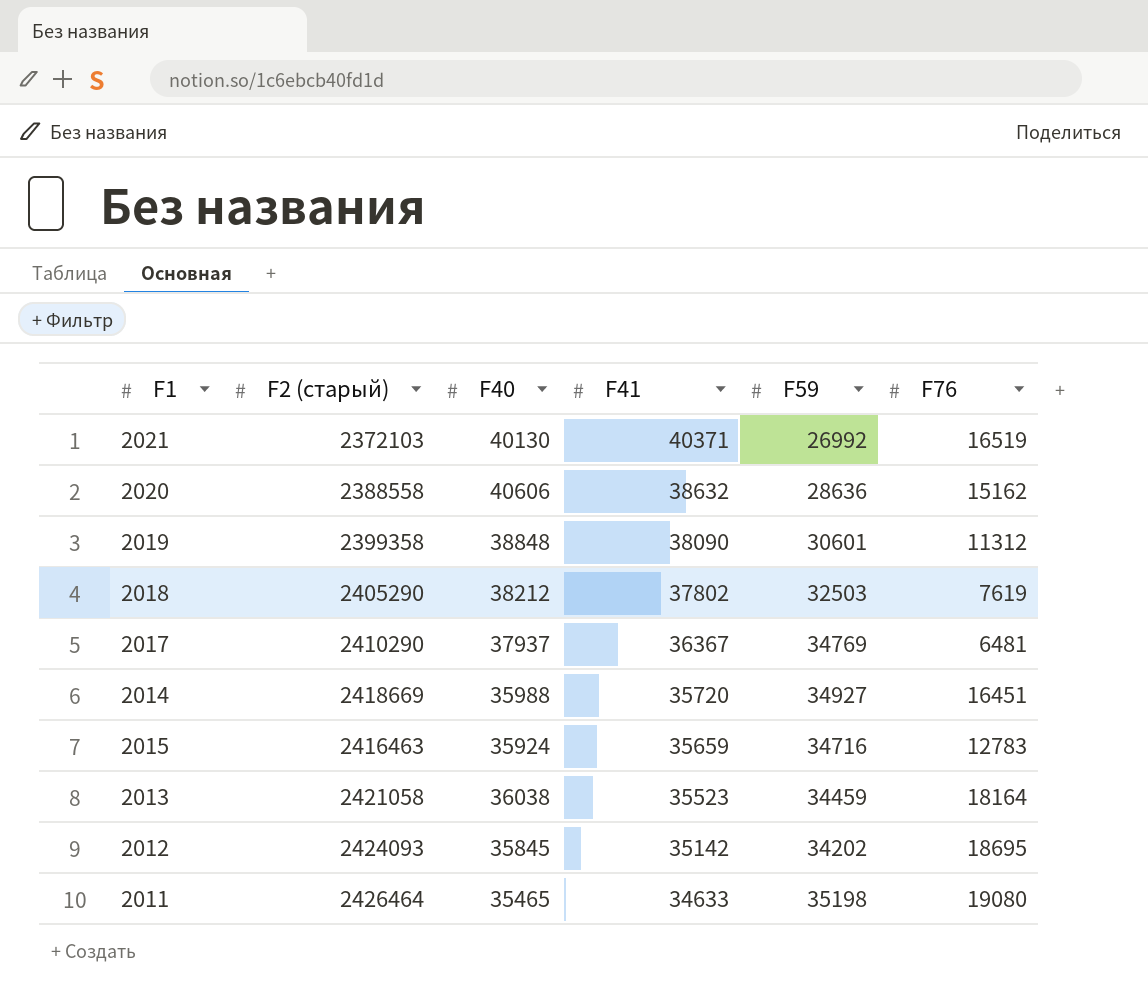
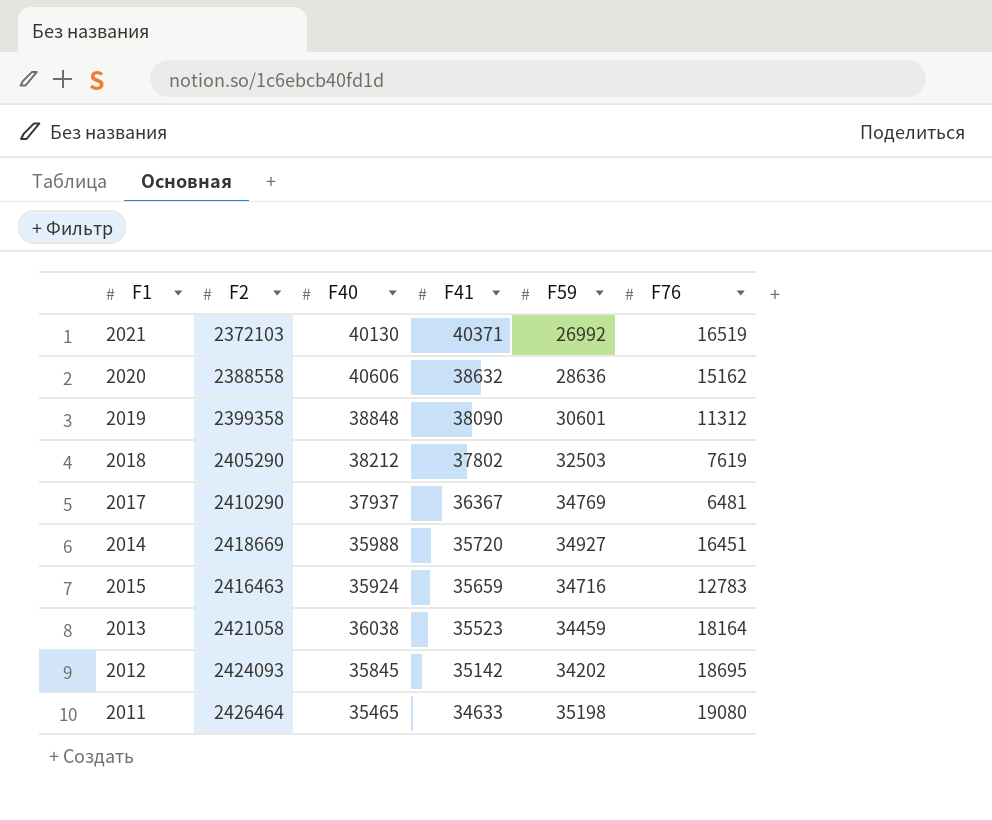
column name: F2 (старый) -> F2

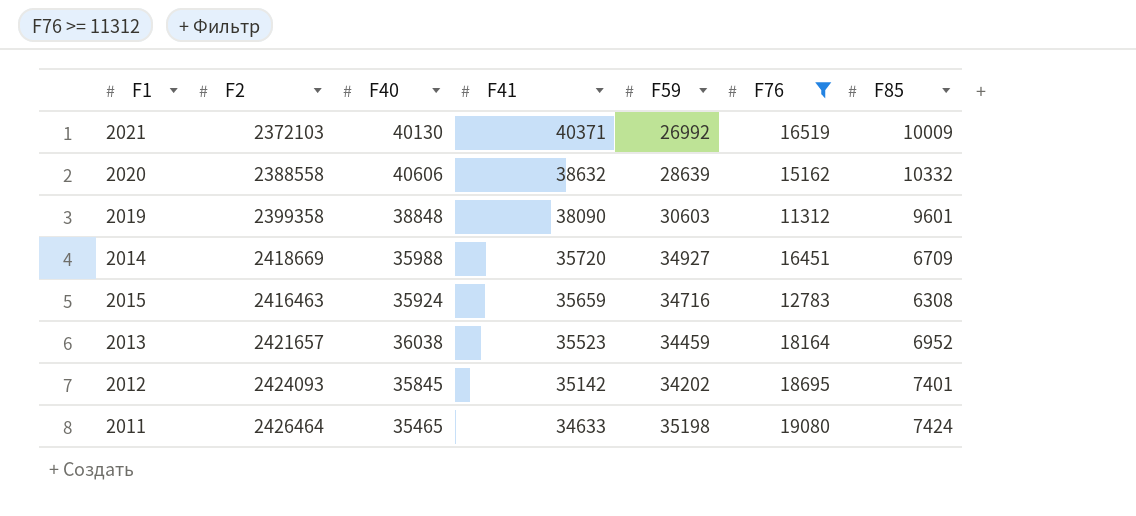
filter: none -> F76 >= 11312
column F85 | position: none -> 7
2020 | F59: 28636 -> 28639
2019 | F59: 30601 -> 30603
2013 | F2: 2421058 -> 2421657

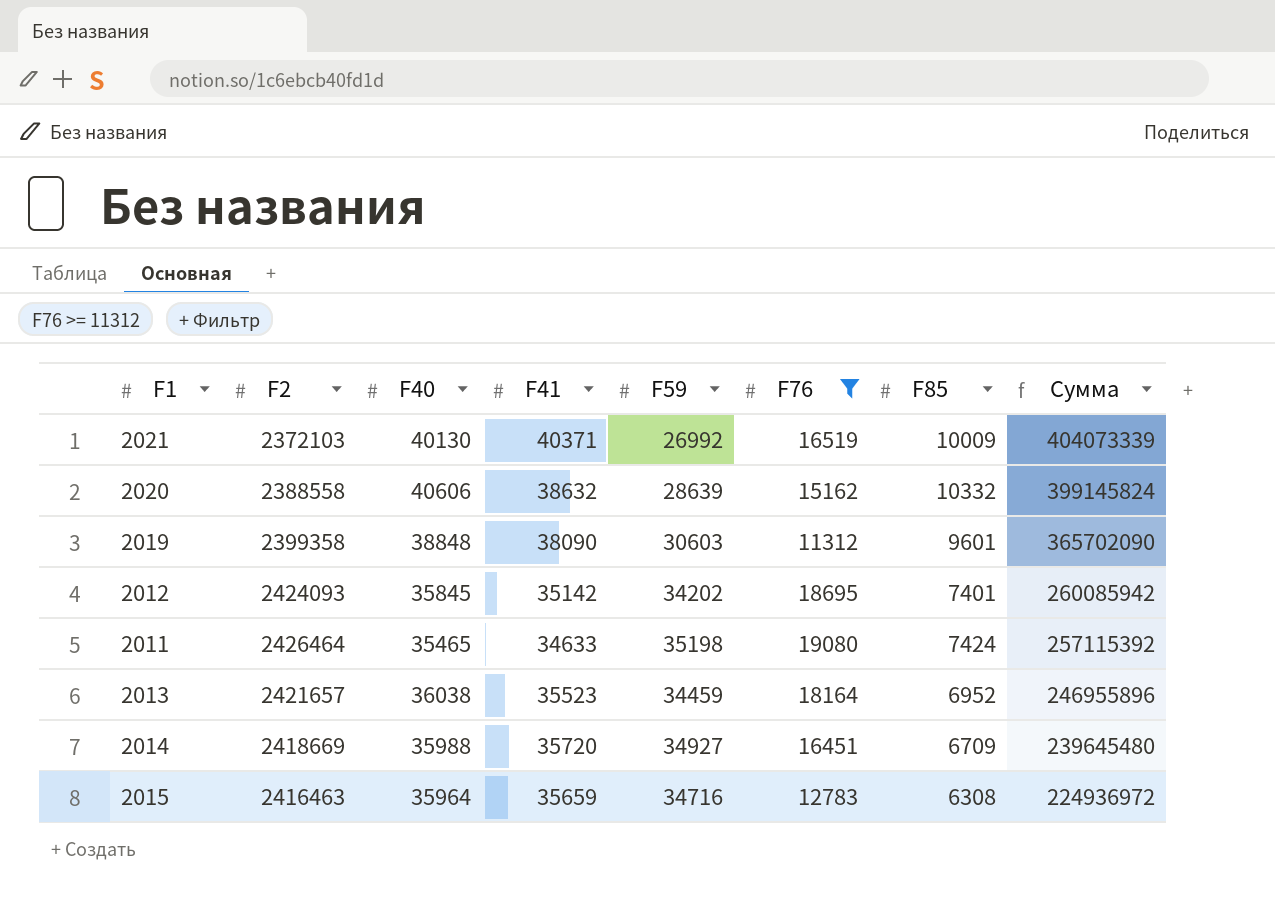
row order: F41 descending -> Сумма descending
column Сумма | formula: none -> [F41] * [F85]
2015 | F40: 35924 -> 35964

